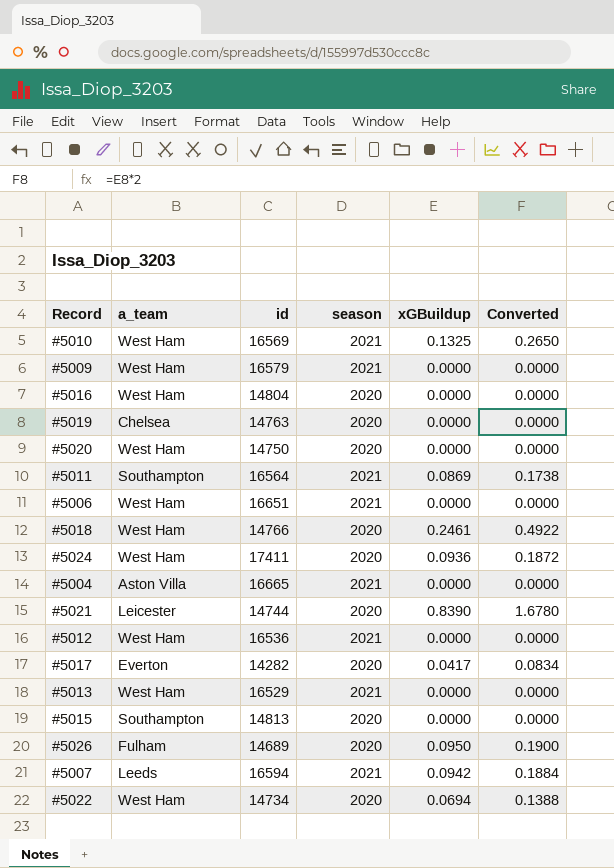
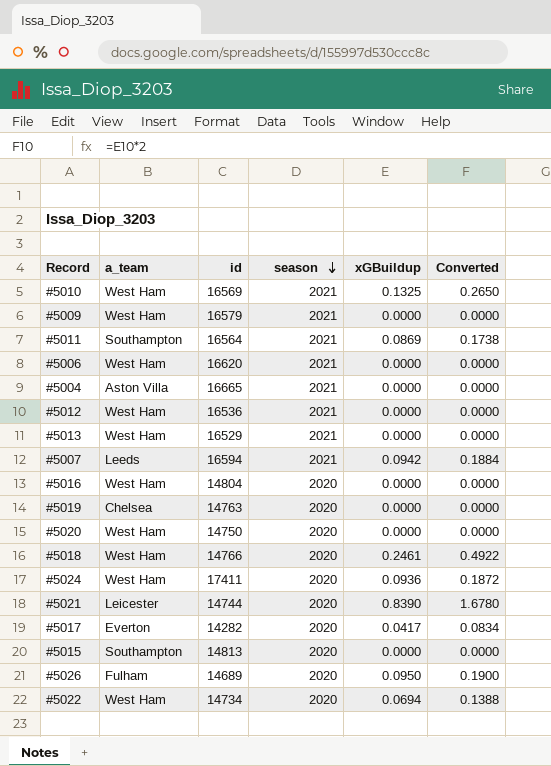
row order: none -> season descending
#5006 | id: 16651 -> 16620

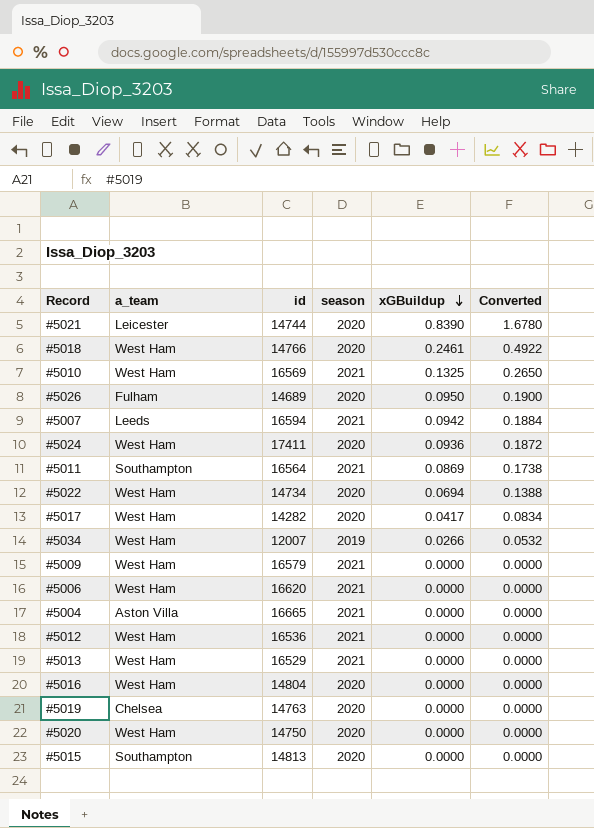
row order: season descending -> xGBuildup descending
#5017 | a_team: Everton -> West Ham
row #5034: none -> West Ham | 12007 | 2019 | 0.0266 | 0.0532

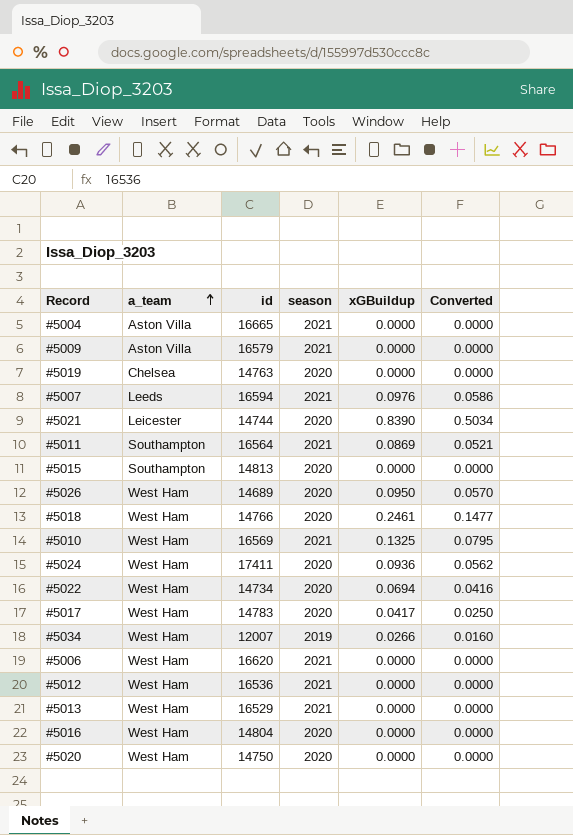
row order: xGBuildup descending -> a_team ascending
column Converted | formula: [xGBuildup] * 2 -> [xGBuildup] * 0.6
#5009 | a_team: West Ham -> Aston Villa
#5007 | xGBuildup: 0.0942 -> 0.0976
#5026 | a_team: Fulham -> West Ham
#5017 | id: 14282 -> 14783

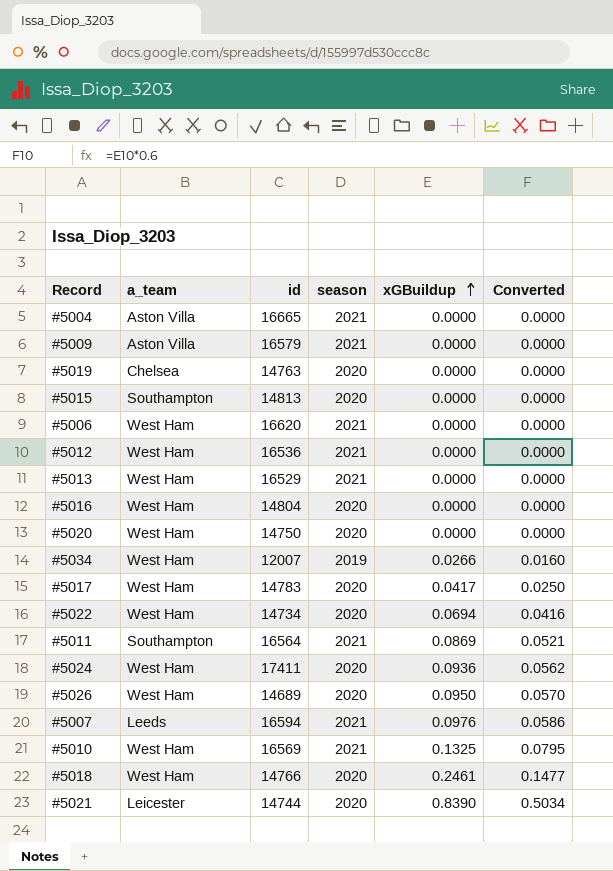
row order: a_team ascending -> xGBuildup ascending

